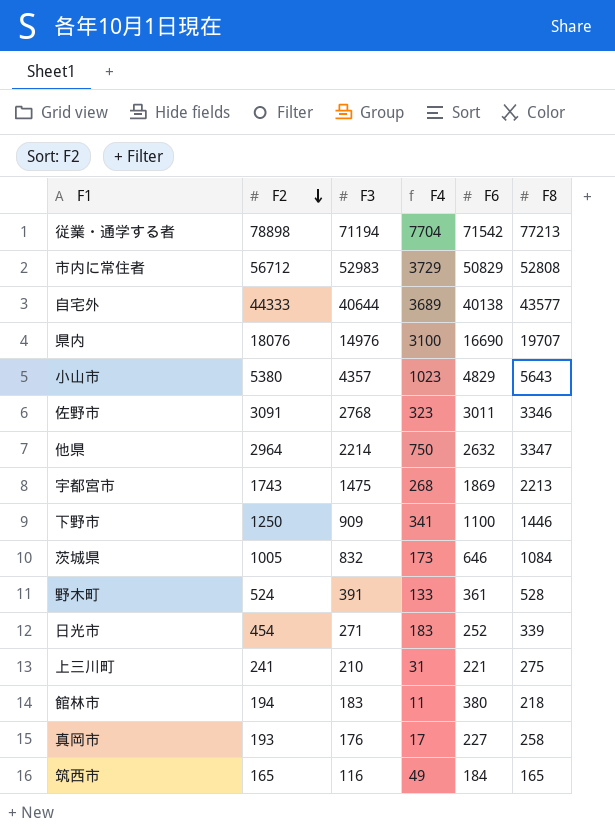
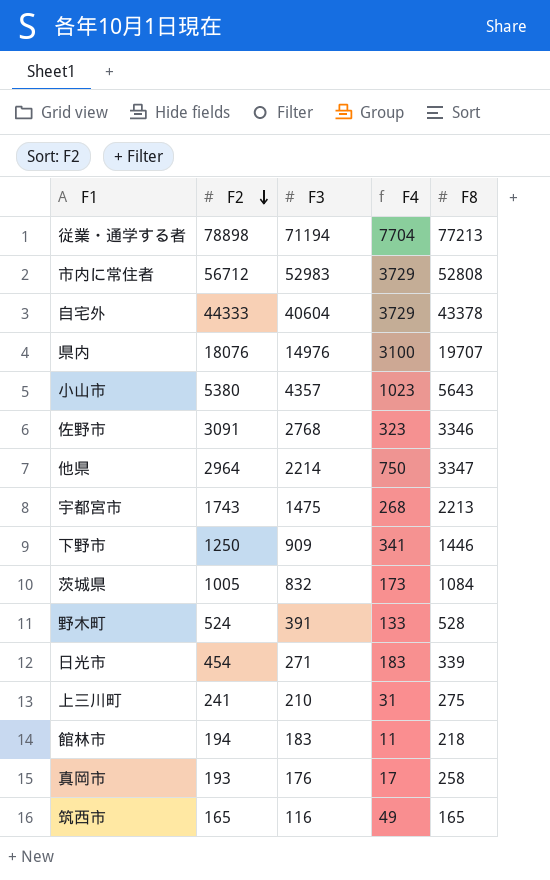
column F6 | position: 5 -> none
自宅外 | F3: 40644 -> 40604
自宅外 | F4: 3689 -> 3729
自宅外 | F8: 43577 -> 43378

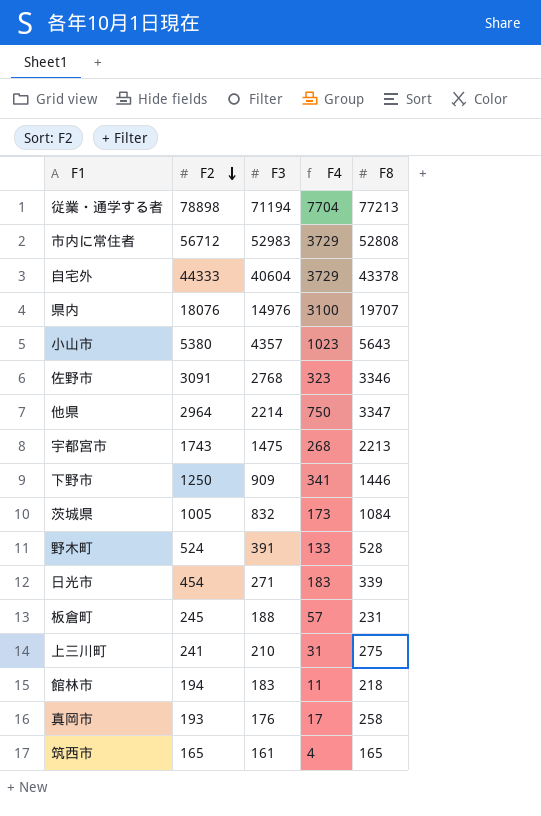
row 板倉町: none -> 245 | 188 | 57 | 231
筑西市 | F3: 116 -> 161
筑西市 | F4: 49 -> 4

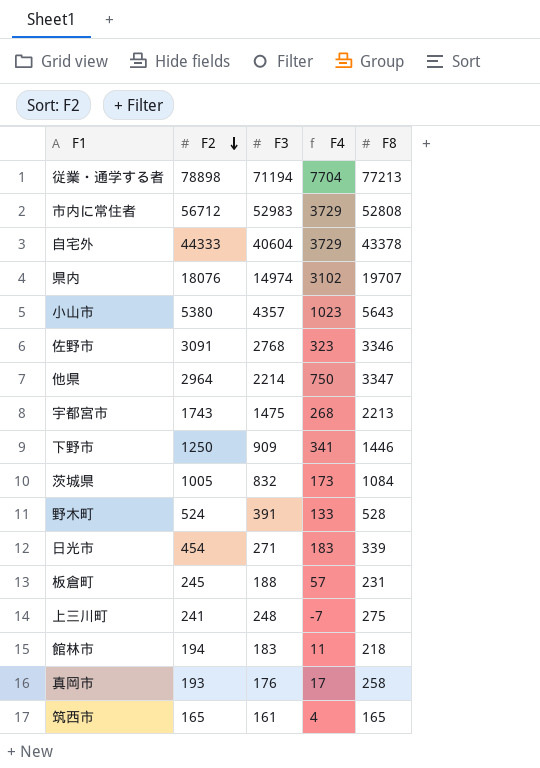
県内 | F3: 14976 -> 14974
県内 | F4: 3100 -> 3102
上三川町 | F3: 210 -> 248
上三川町 | F4: 31 -> -7

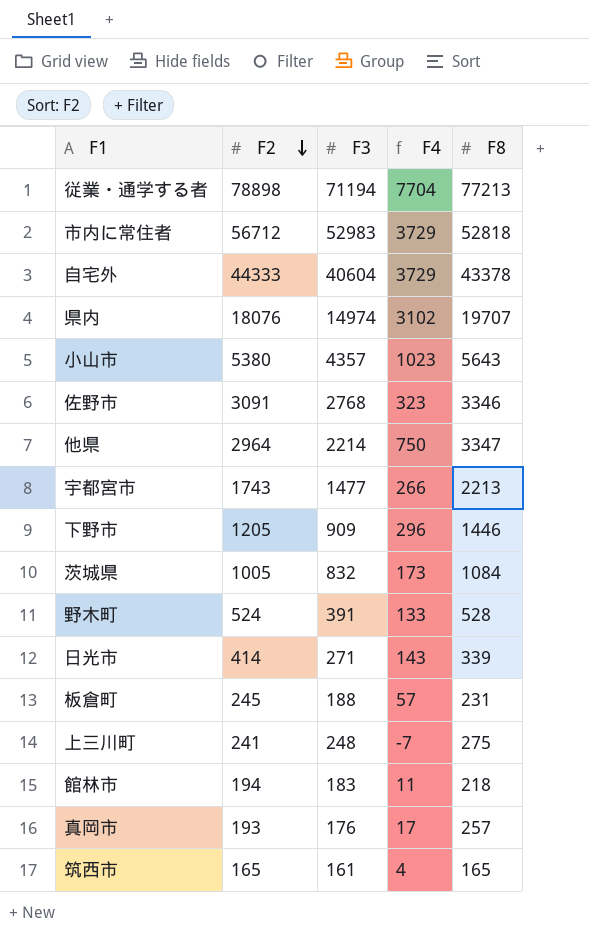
市内に常住者 | F8: 52808 -> 52818
宇都宮市 | F3: 1475 -> 1477
宇都宮市 | F4: 268 -> 266
下野市 | F2: 1250 -> 1205
下野市 | F4: 341 -> 296
日光市 | F2: 454 -> 414
日光市 | F4: 183 -> 143
真岡市 | F8: 258 -> 257

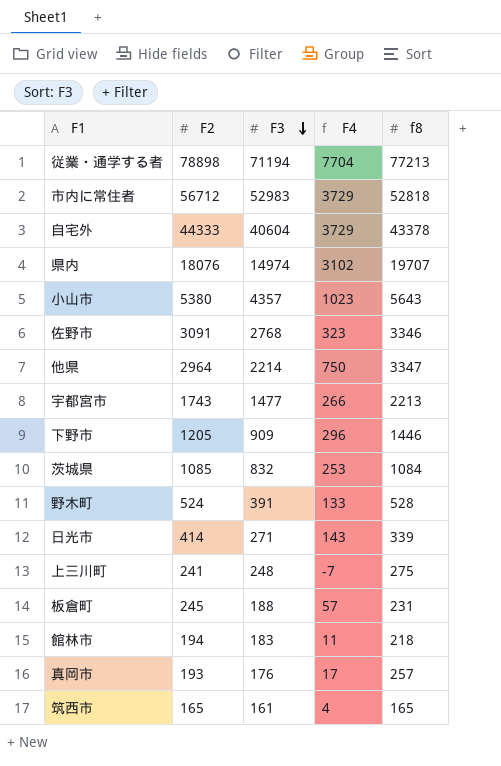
row order: F2 descending -> F3 descending
column name: F8 -> f8
茨城県 | F2: 1005 -> 1085
茨城県 | F4: 173 -> 253

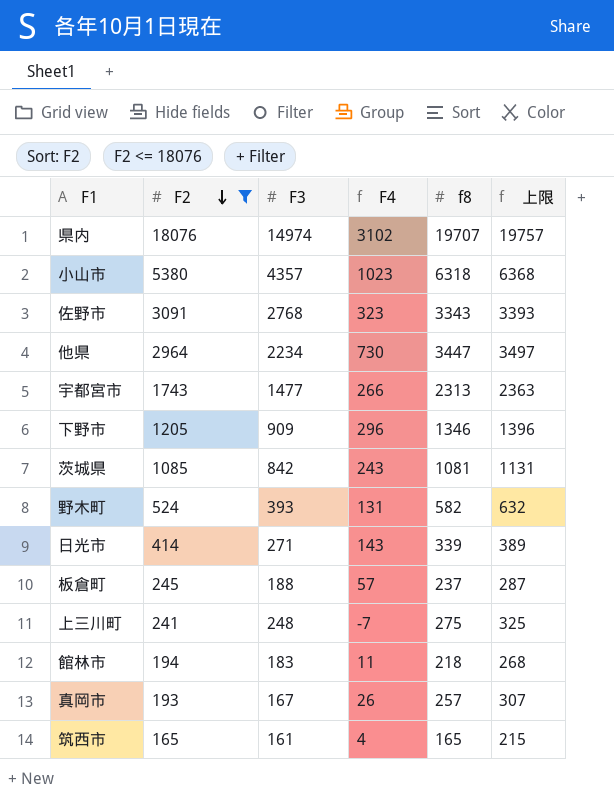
filter: none -> F2 <= 18076
row order: F3 descending -> F2 descending
column 上限 | formula: none -> [f8] + 50
小山市 | f8: 5643 -> 6318
佐野市 | f8: 3346 -> 3343
他県 | F3: 2214 -> 2234
他県 | F4: 750 -> 730
他県 | f8: 3347 -> 3447
宇都宮市 | f8: 2213 -> 2313
下野市 | f8: 1446 -> 1346
茨城県 | F3: 832 -> 842
茨城県 | F4: 253 -> 243
茨城県 | f8: 1084 -> 1081
野木町 | F3: 391 -> 393
野木町 | F4: 133 -> 131
野木町 | f8: 528 -> 582
板倉町 | f8: 231 -> 237
真岡市 | F3: 176 -> 167
真岡市 | F4: 17 -> 26

